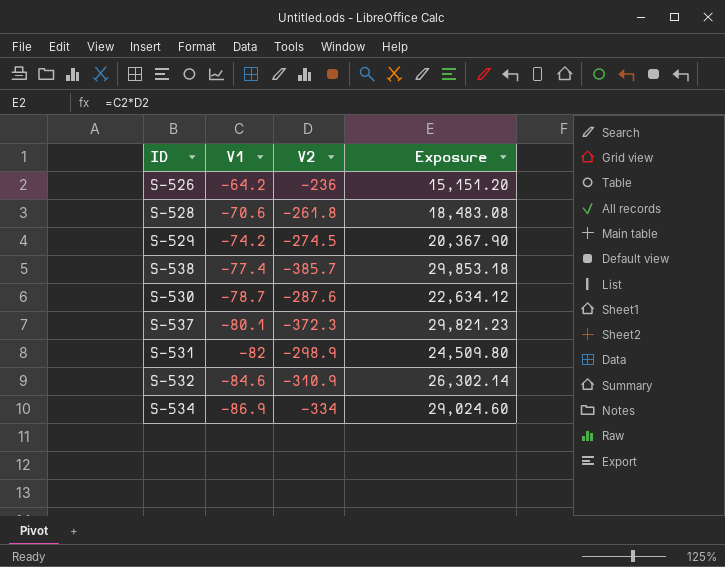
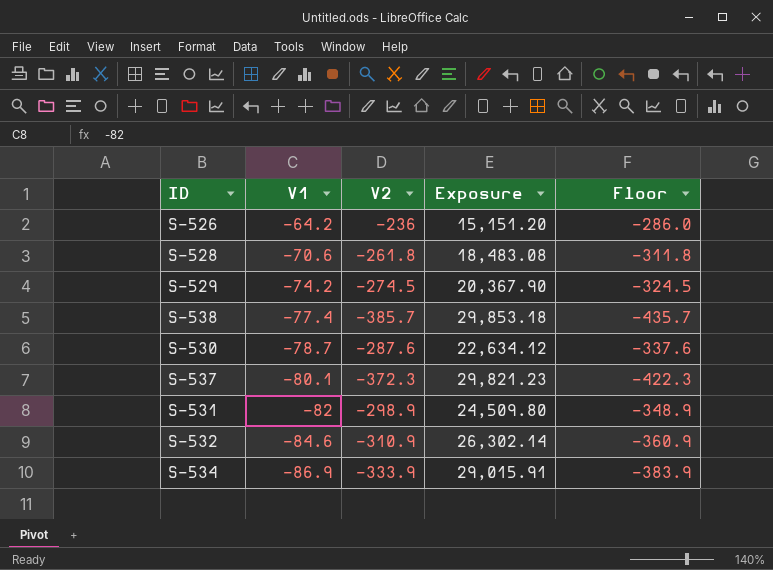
column Floor | formula: none -> [V2] - 50
S-534 | V2: -334 -> -333.9
S-534 | Exposure: 29,024.60 -> 29,015.91

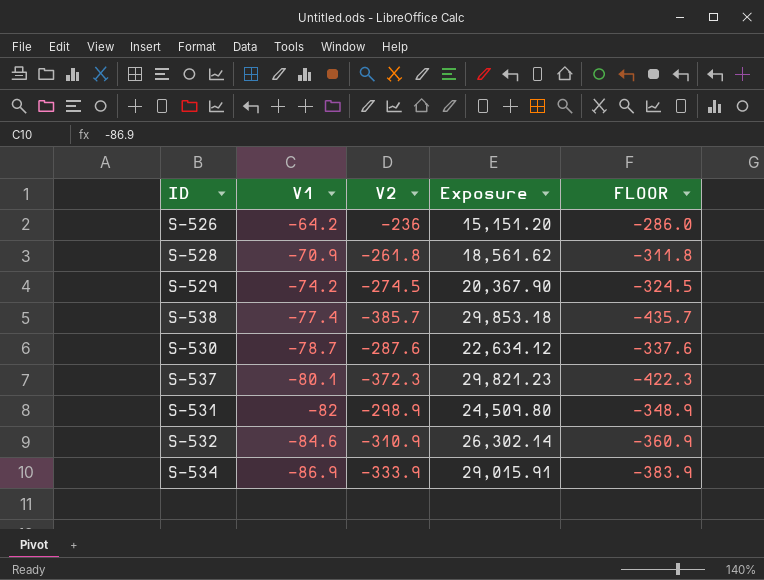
column name: Floor -> FLOOR
S-528 | V1: -70.6 -> -70.9
S-528 | Exposure: 18,483.08 -> 18,561.62

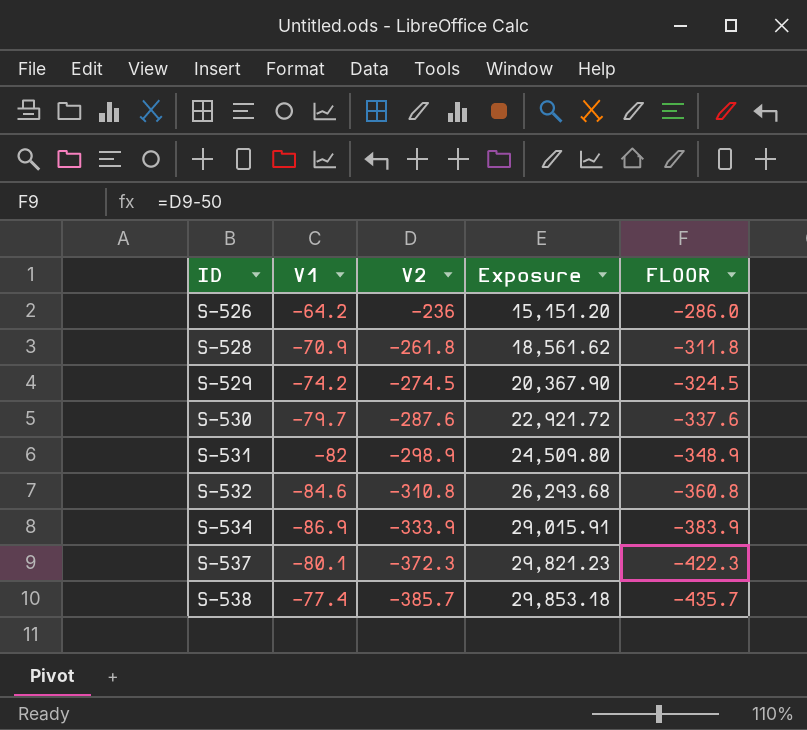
row order: V1 descending -> ID ascending
S-530 | V1: -78.7 -> -79.7
S-530 | Exposure: 22,634.12 -> 22,921.72
S-532 | V2: -310.9 -> -310.8
S-532 | Exposure: 26,302.14 -> 26,293.68
S-532 | FLOOR: -360.9 -> -360.8

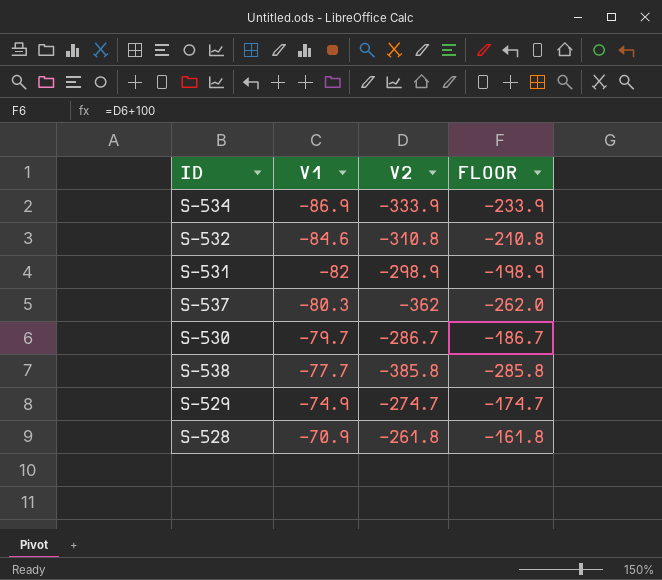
row order: ID ascending -> V1 ascending
column Exposure | formula: [V1] * [V2] -> none
column FLOOR | formula: [V2] - 50 -> [V2] + 100
row S-526: -64.2 | -236 | 15,151.20 | -286.0 -> none
S-537 | V1: -80.1 -> -80.3
S-537 | V2: -372.3 -> -362
S-530 | V2: -287.6 -> -286.7
S-538 | V1: -77.4 -> -77.7
S-538 | V2: -385.7 -> -385.8
S-529 | V1: -74.2 -> -74.9
S-529 | V2: -274.5 -> -274.7

